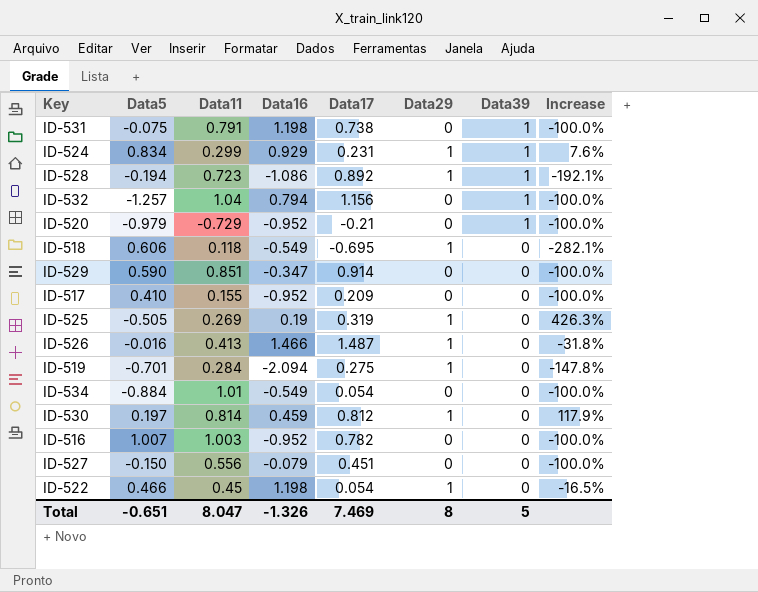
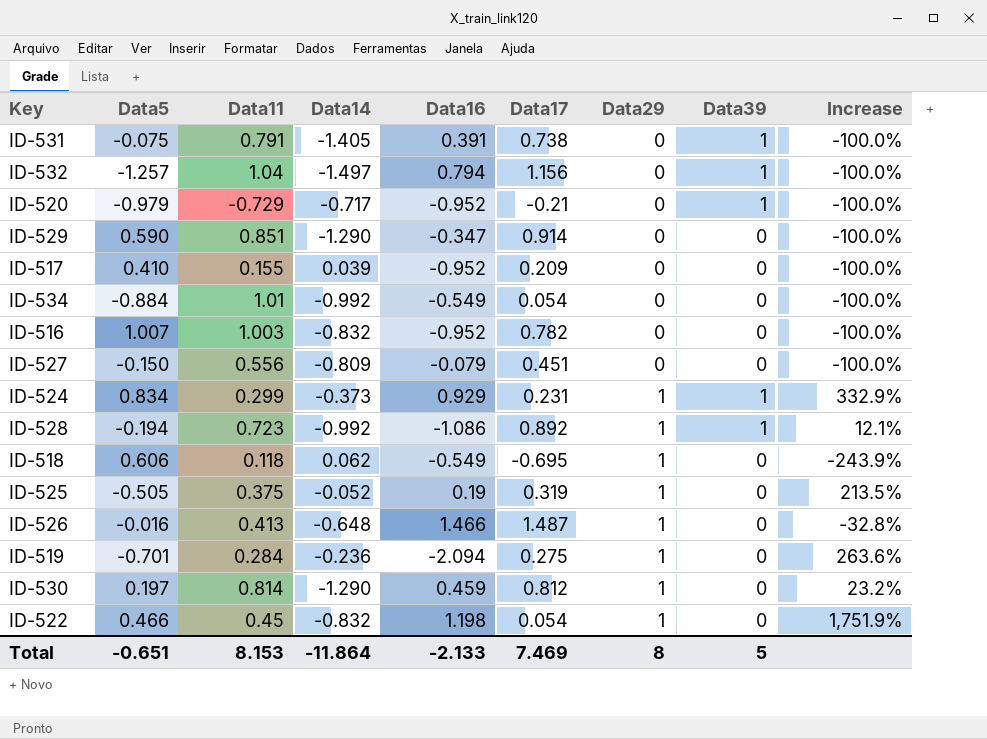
row order: Data39 descending -> Data29 ascending
column Data14 | position: none -> 4
column Increase | formula: ([Data29] - [Data16]) / [Data16] -> ([Data29] - [Data17]) / [Data17]
ID-531 | Data16: 1.198 -> 0.391
ID-525 | Data11: 0.269 -> 0.375
Total | Data11: 8.047 -> 8.153
Total | Data16: -1.326 -> -2.133

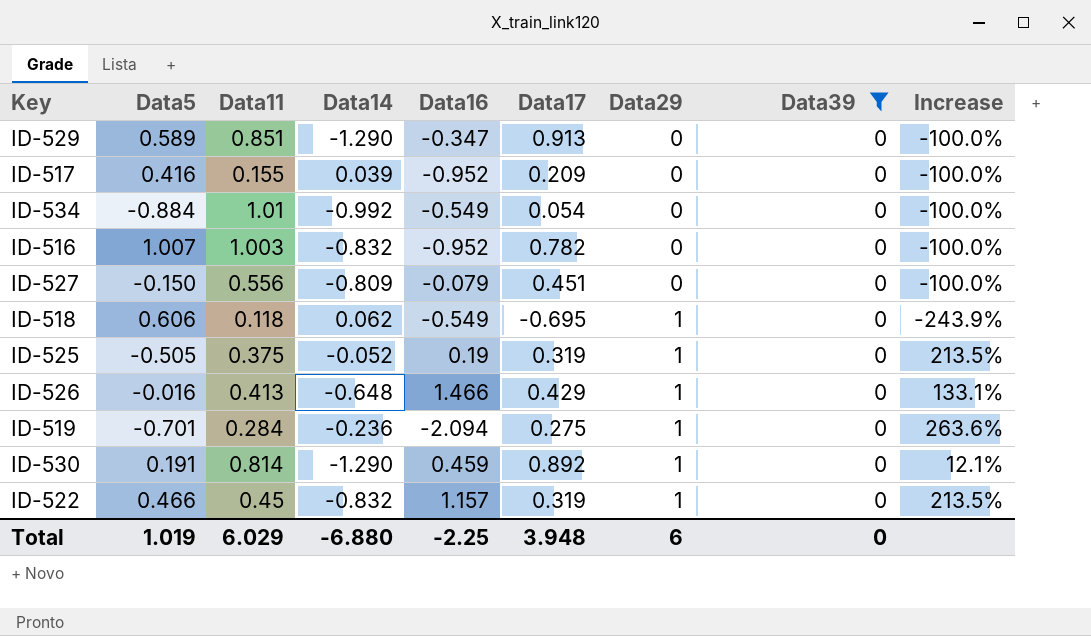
filter: none -> Data39 = 0
ID-529 | Data5: 0.590 -> 0.589
ID-529 | Data17: 0.914 -> 0.913
ID-517 | Data5: 0.410 -> 0.416
ID-526 | Data17: 1.487 -> 0.429
ID-526 | Increase: -32.8% -> 133.1%
ID-530 | Data5: 0.197 -> 0.191
ID-530 | Data17: 0.812 -> 0.892
ID-530 | Increase: 23.2% -> 12.1%
ID-522 | Data16: 1.198 -> 1.157
ID-522 | Data17: 0.054 -> 0.319
ID-522 | Increase: 1,751.9% -> 213.5%
Total | Data5: -0.651 -> 1.019
Total | Data11: 8.153 -> 6.029
Total | Data14: -11.864 -> -6.880
Total | Data16: -2.133 -> -2.25
Total | Data17: 7.469 -> 3.948
Total | Data29: 8 -> 6
Total | Data39: 5 -> 0

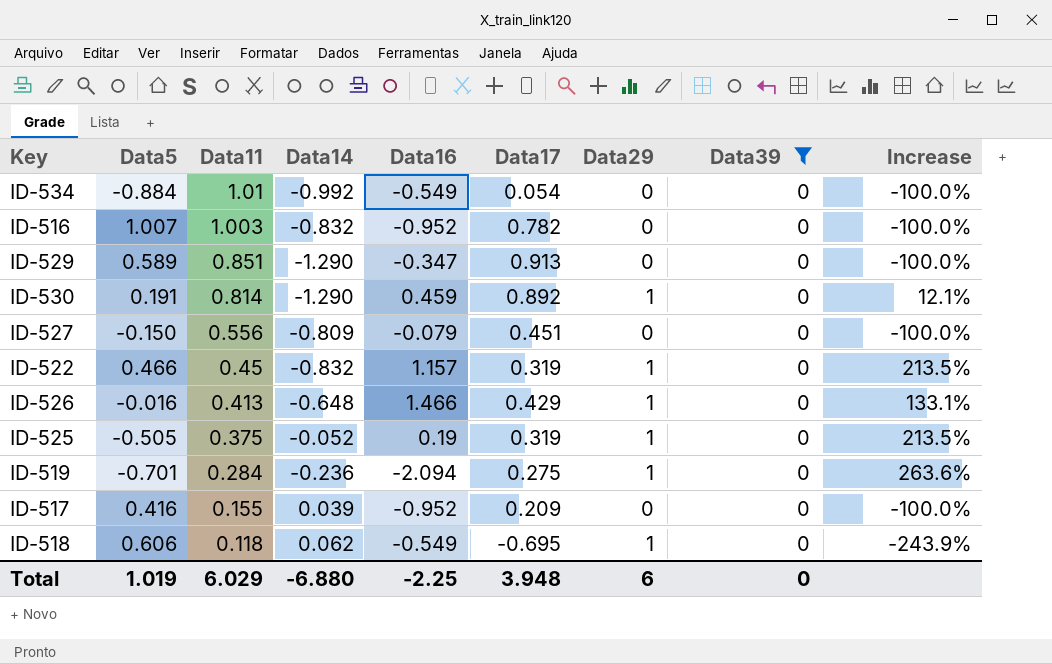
row order: Data29 ascending -> Data11 descending

